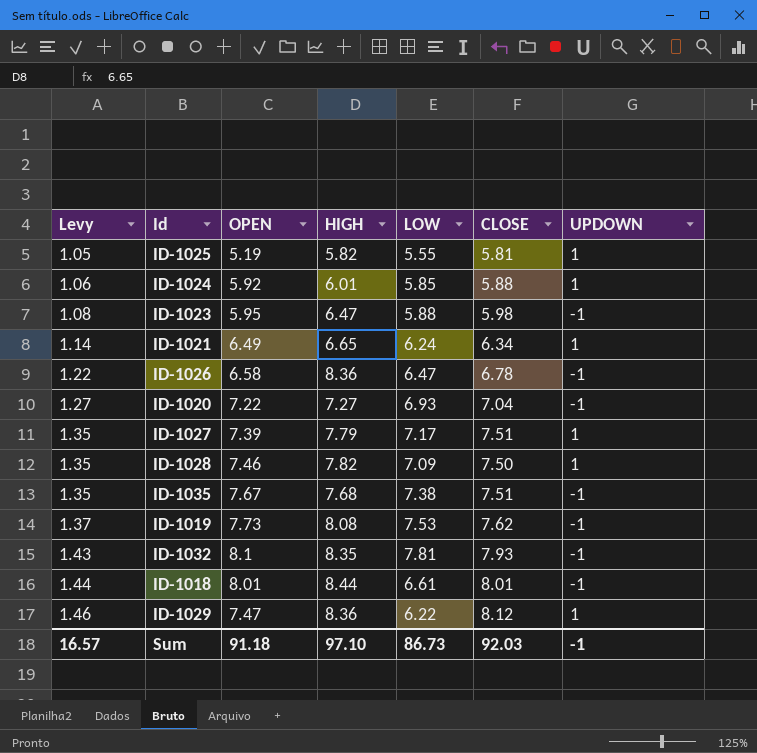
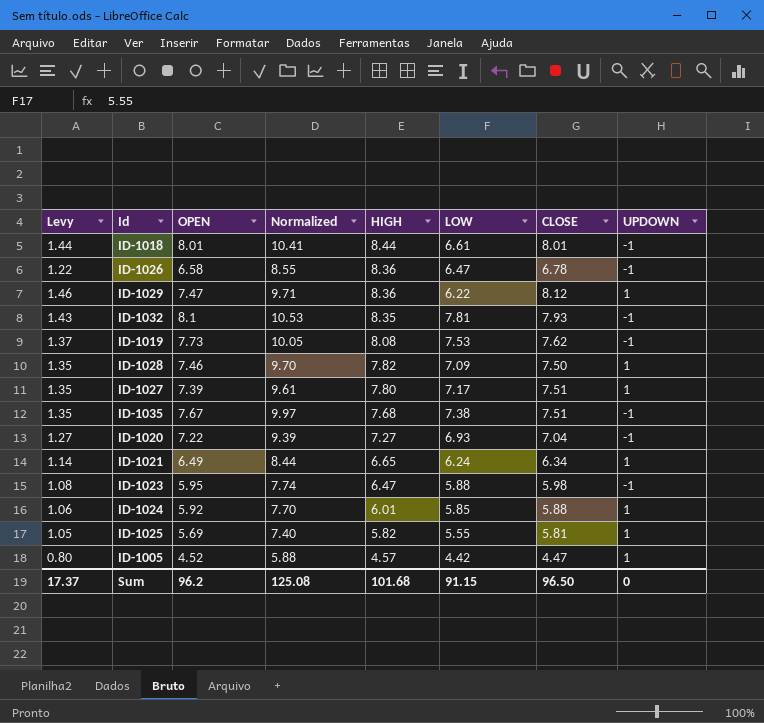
row order: Levy ascending -> HIGH descending
column Normalized | formula: none -> [OPEN] * 1.3
ID-1027 | HIGH: 7.79 -> 7.80
ID-1025 | OPEN: 5.19 -> 5.69
row ID-1005: none -> 0.80 | 4.52 | 5.88 | 4.57 | 4.42 | 4.47 | 1
Sum | Levy: 16.57 -> 17.37
Sum | OPEN: 91.18 -> 96.2
Sum | HIGH: 97.10 -> 101.68
Sum | LOW: 86.73 -> 91.15
Sum | CLOSE: 92.03 -> 96.50
Sum | UPDOWN: -1 -> 0

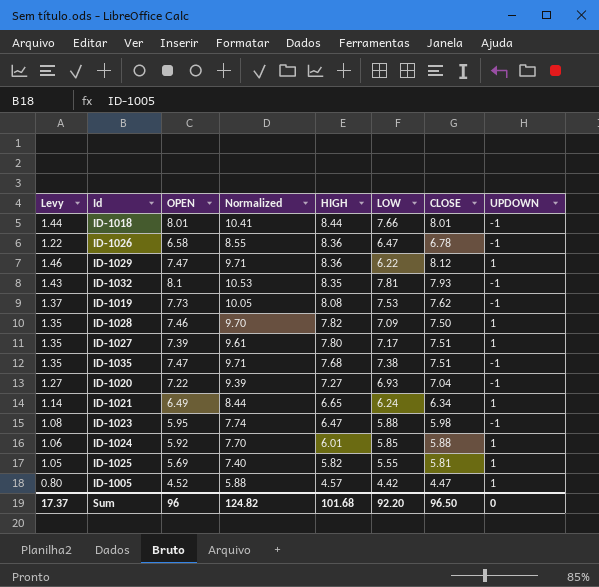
ID-1018 | LOW: 6.61 -> 7.66
ID-1035 | OPEN: 7.67 -> 7.47
ID-1035 | Normalized: 9.97 -> 9.71
Sum | OPEN: 96.2 -> 96
Sum | Normalized: 125.08 -> 124.82
Sum | LOW: 91.15 -> 92.20

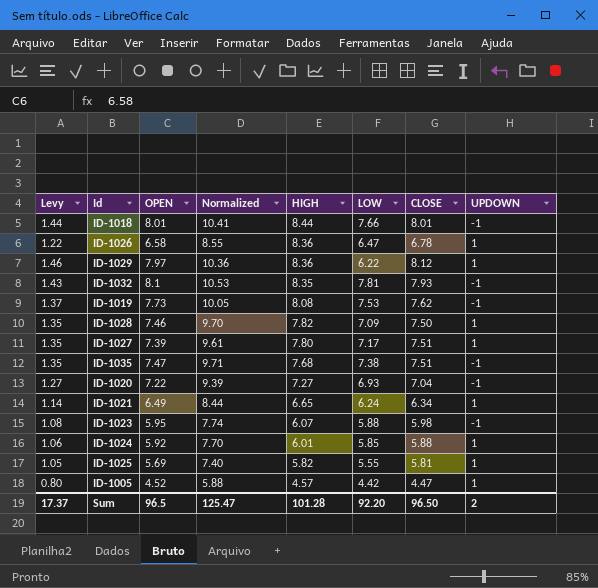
ID-1026 | UPDOWN: -1 -> 1
ID-1029 | OPEN: 7.47 -> 7.97
ID-1029 | Normalized: 9.71 -> 10.36
ID-1023 | HIGH: 6.47 -> 6.07
Sum | OPEN: 96 -> 96.5
Sum | Normalized: 124.82 -> 125.47
Sum | HIGH: 101.68 -> 101.28
Sum | UPDOWN: 0 -> 2

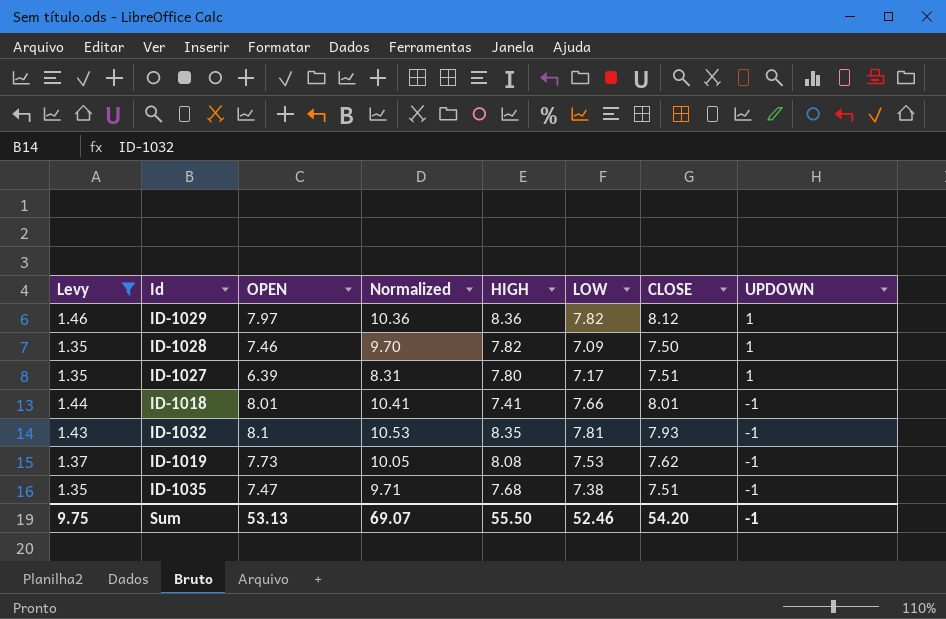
filter: none -> Levy >= 1.35
row order: HIGH descending -> UPDOWN descending
ID-1029 | LOW: 6.22 -> 7.82
ID-1027 | OPEN: 7.39 -> 6.39
ID-1027 | Normalized: 9.61 -> 8.31
ID-1018 | HIGH: 8.44 -> 7.41
Sum | Levy: 17.37 -> 9.75
Sum | OPEN: 96.5 -> 53.13
Sum | Normalized: 125.47 -> 69.07
Sum | HIGH: 101.28 -> 55.50
Sum | LOW: 92.20 -> 52.46
Sum | CLOSE: 96.50 -> 54.20
Sum | UPDOWN: 2 -> -1

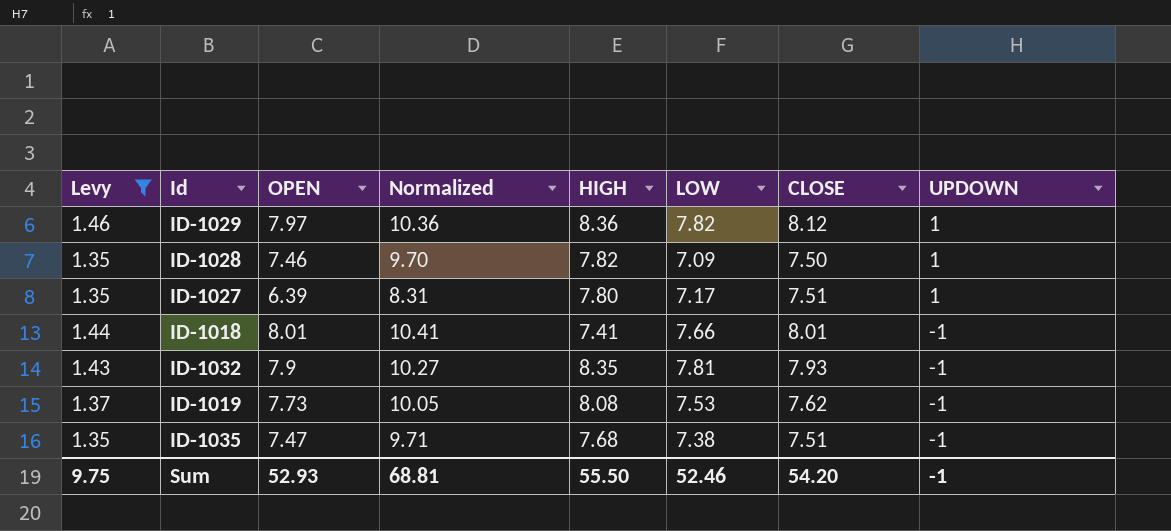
ID-1032 | OPEN: 8.1 -> 7.9
ID-1032 | Normalized: 10.53 -> 10.27
Sum | OPEN: 53.13 -> 52.93
Sum | Normalized: 69.07 -> 68.81

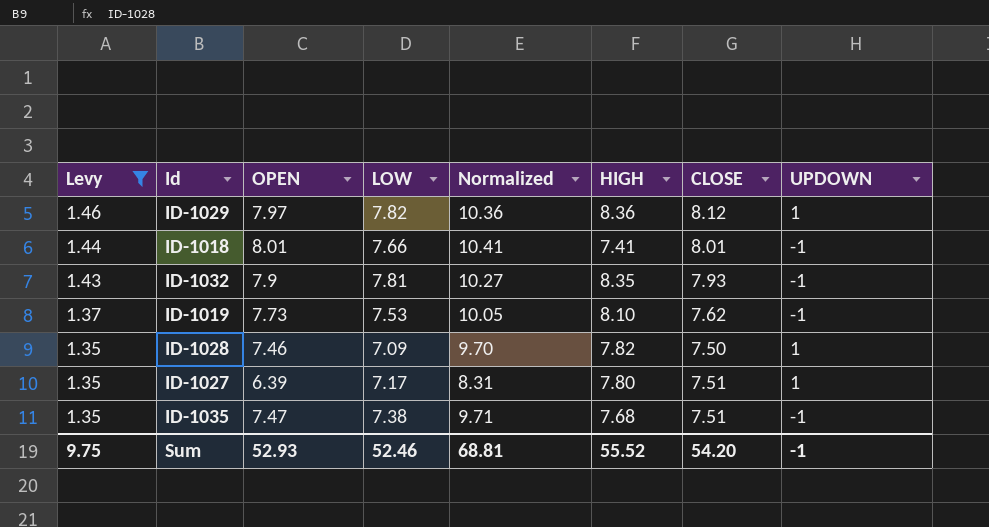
row order: UPDOWN descending -> Levy descending
column LOW | position: 6 -> 4
ID-1019 | HIGH: 8.08 -> 8.10
Sum | HIGH: 55.50 -> 55.52

